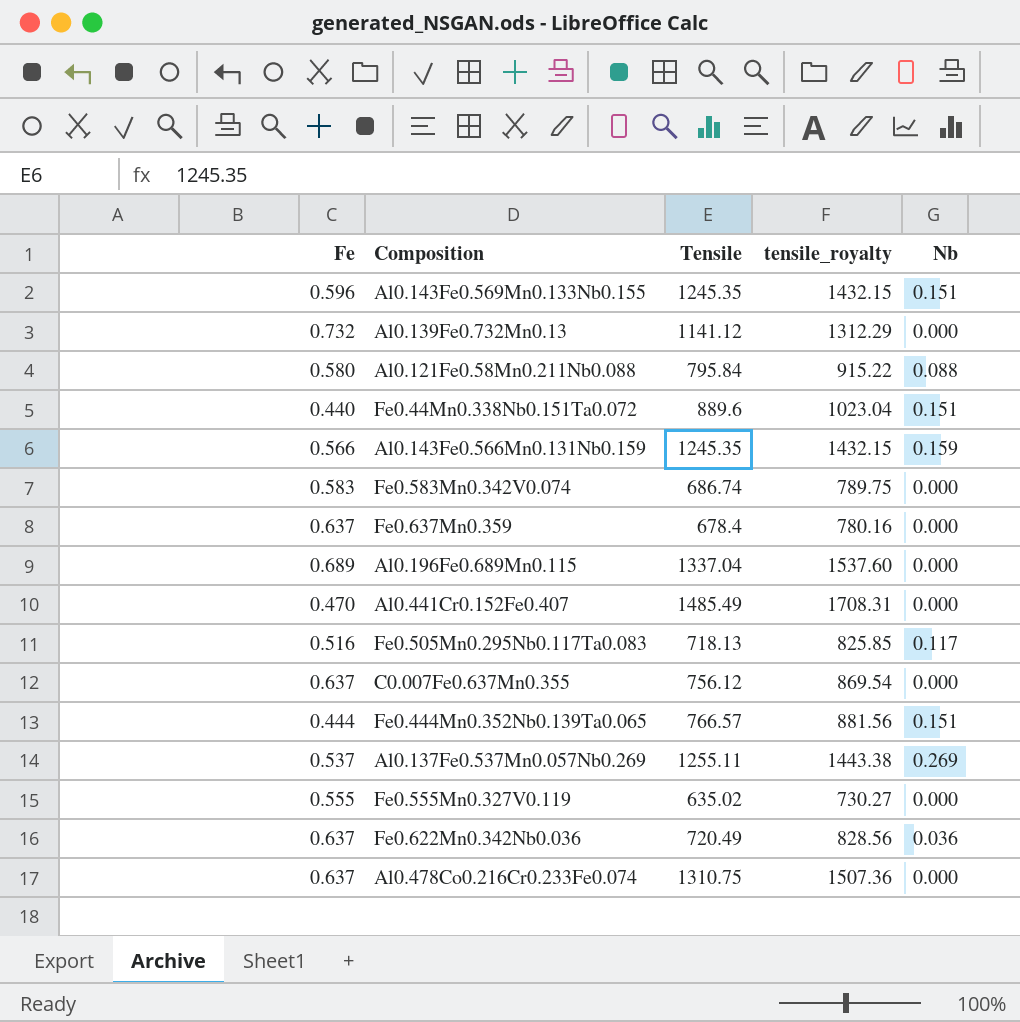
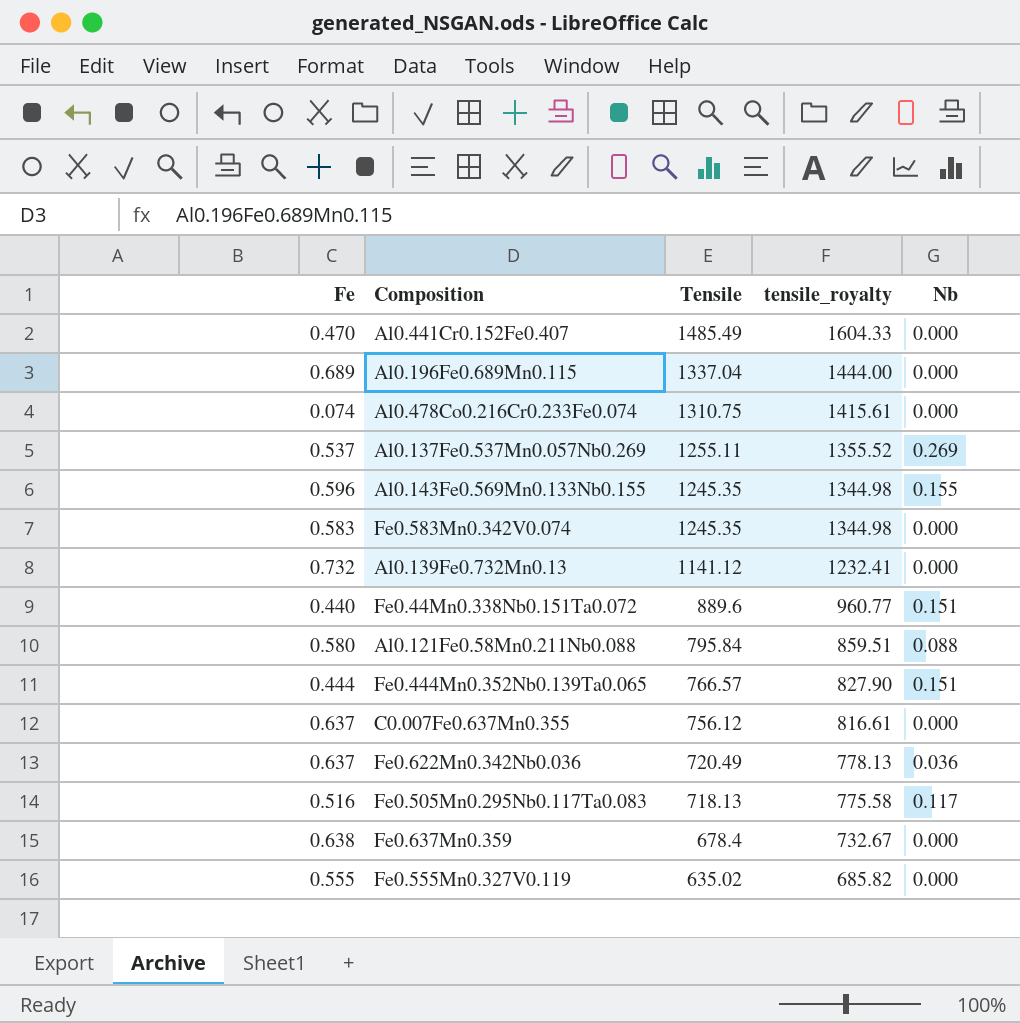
row order: none -> Tensile descending
column tensile_royalty | formula: [Tensile] * 1.15 -> [Tensile] * 1.08
row Al0.143Fe0.566Mn0.131Nb0.159: 0.566 | 1245.35 | 1432.15 | 0.159 -> none
Al0.478Co0.216Cr0.233Fe0.074 | Fe: 0.637 -> 0.074
Al0.143Fe0.569Mn0.133Nb0.155 | Nb: 0.151 -> 0.155
Fe0.583Mn0.342V0.074 | Tensile: 686.74 -> 1245.35
Fe0.637Mn0.359 | Fe: 0.637 -> 0.638

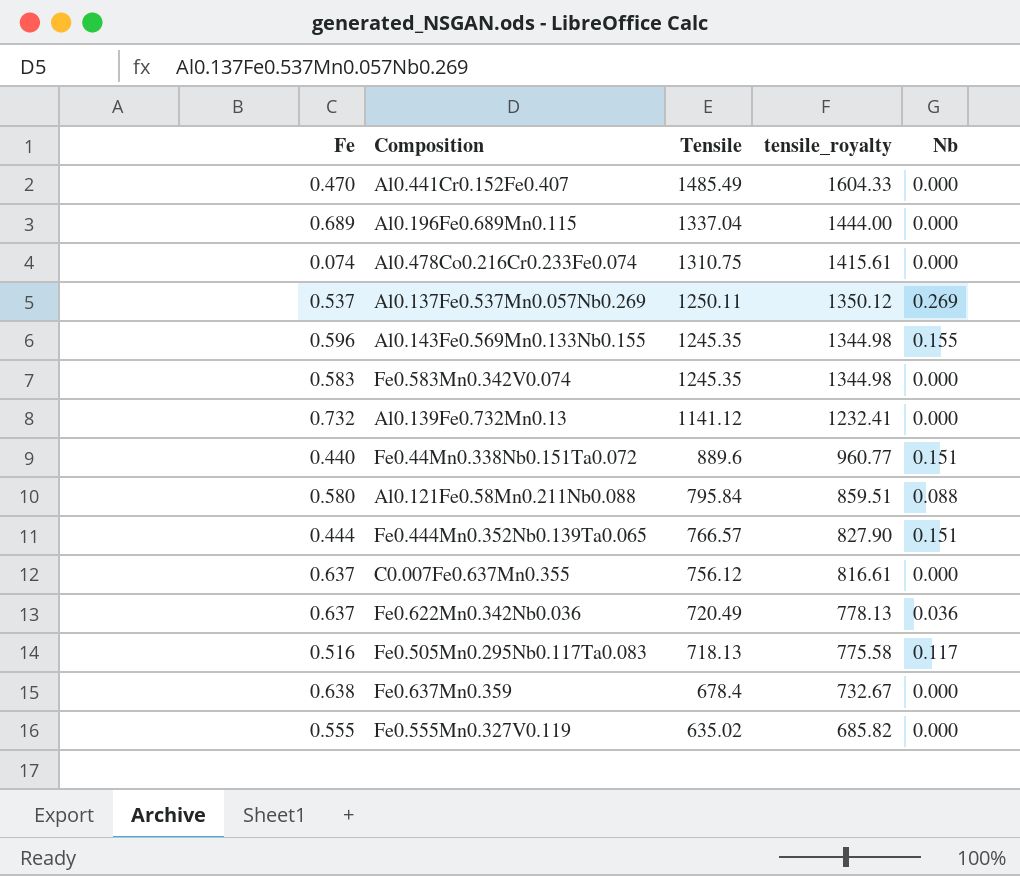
Al0.137Fe0.537Mn0.057Nb0.269 | Tensile: 1255.11 -> 1250.11
Al0.137Fe0.537Mn0.057Nb0.269 | tensile_royalty: 1355.52 -> 1350.12

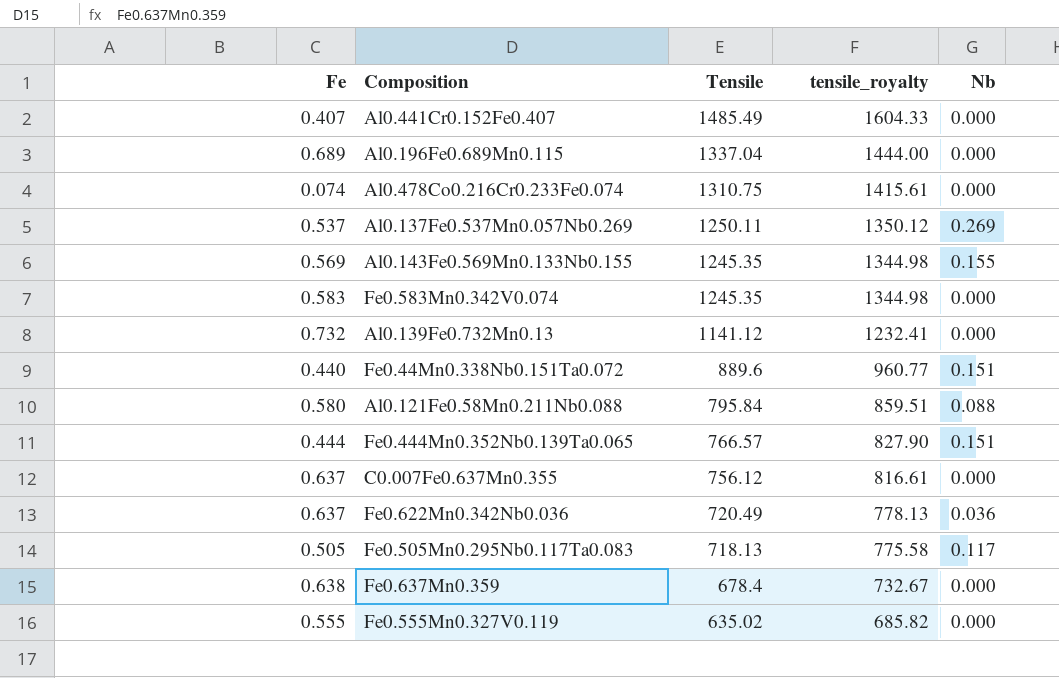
Al0.441Cr0.152Fe0.407 | Fe: 0.470 -> 0.407
Al0.143Fe0.569Mn0.133Nb0.155 | Fe: 0.596 -> 0.569
Fe0.505Mn0.295Nb0.117Ta0.083 | Fe: 0.516 -> 0.505

